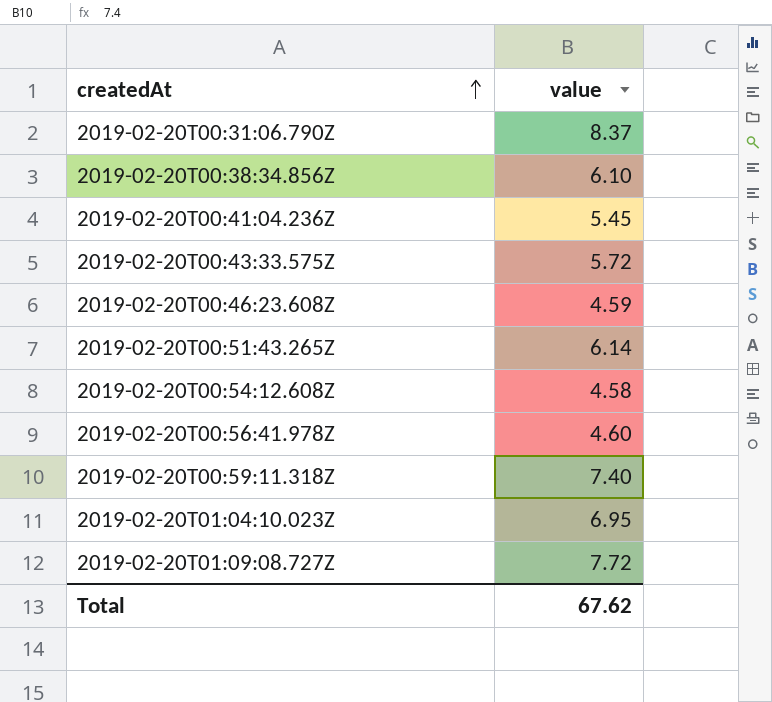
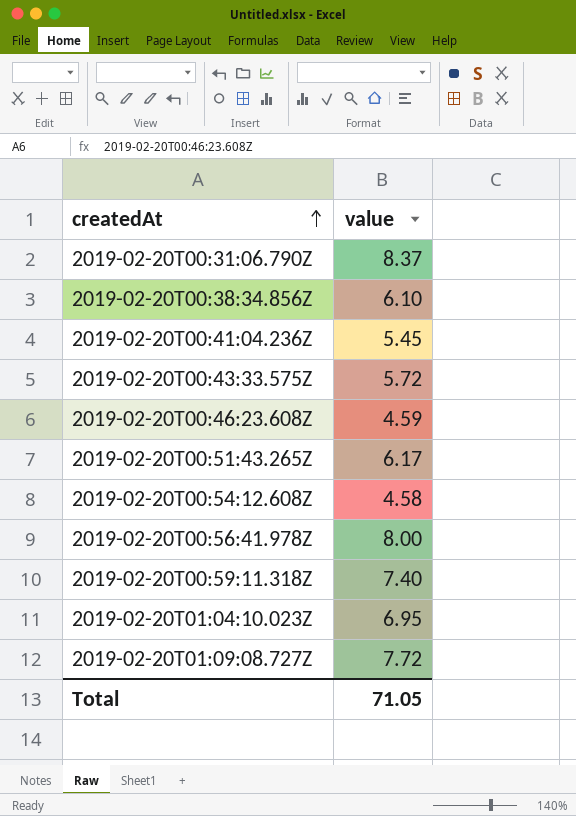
2019-02-20T00:51:43.265Z | value: 6.14 -> 6.17
2019-02-20T00:56:41.978Z | value: 4.60 -> 8.00
Total | value: 67.62 -> 71.05

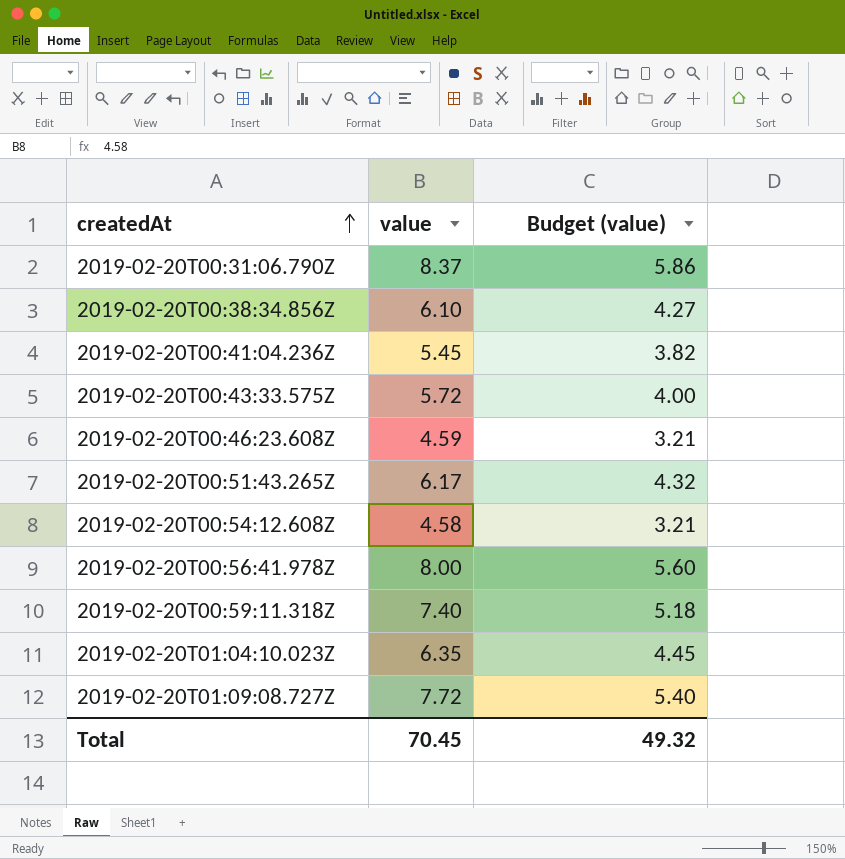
column Budget (value) | formula: none -> [value] * 0.7
2019-02-20T01:04:10.023Z | value: 6.95 -> 6.35
Total | value: 71.05 -> 70.45

